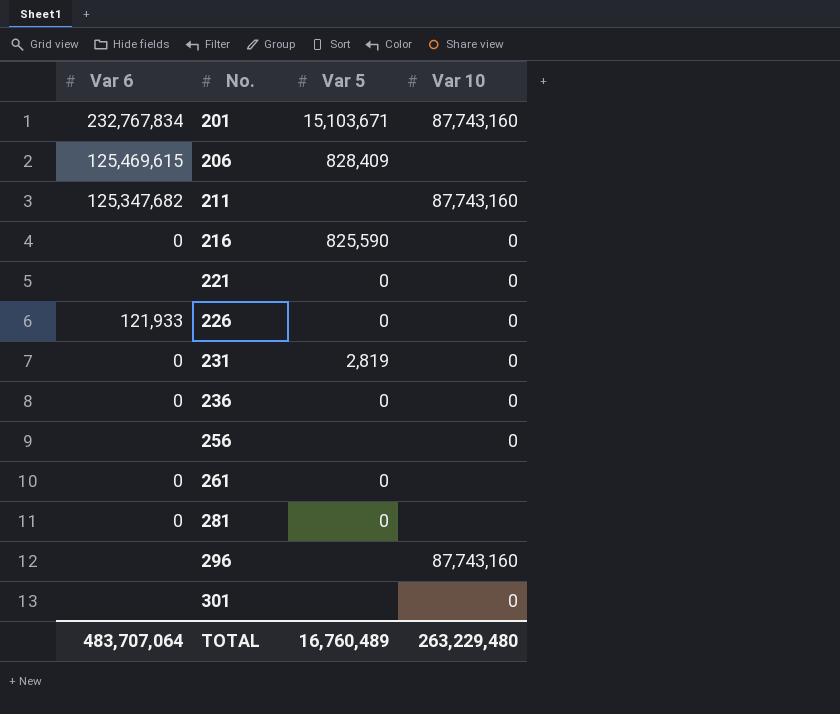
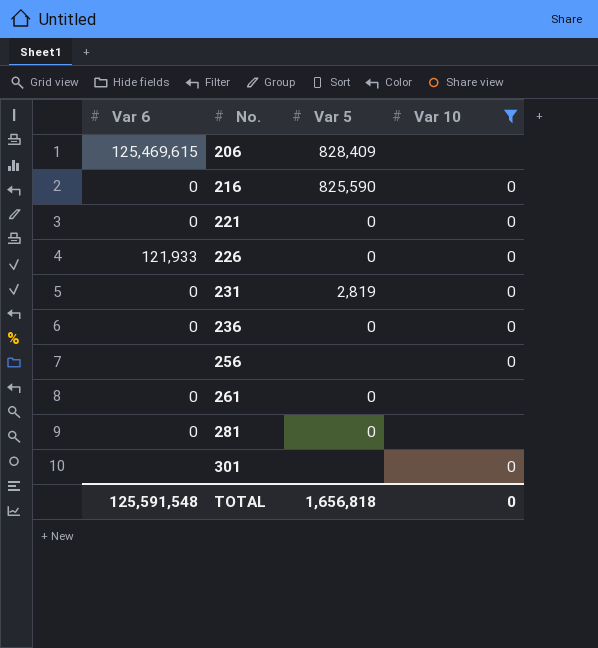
filter: none -> Var 10 != 87,743,160
221 | Var 6: none -> 0
TOTAL | Var 6: 483,707,064 -> 125,591,548
TOTAL | Var 5: 16,760,489 -> 1,656,818
TOTAL | Var 10: 263,229,480 -> 0

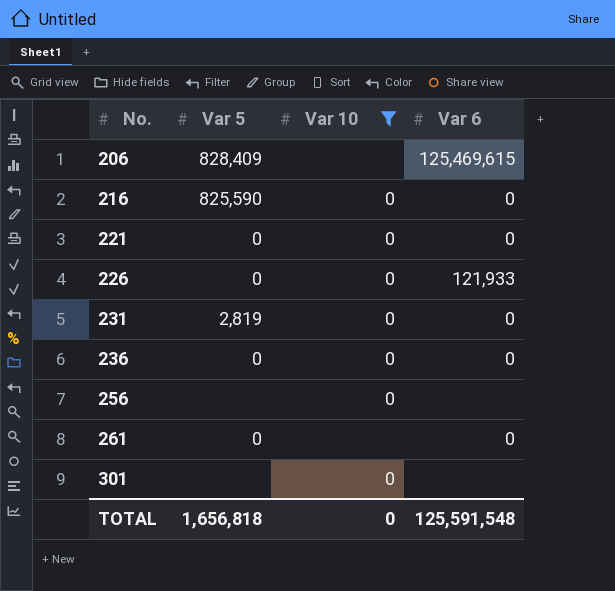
column Var 6 | position: 1 -> 4
row 281: 0 | 0 | none -> none

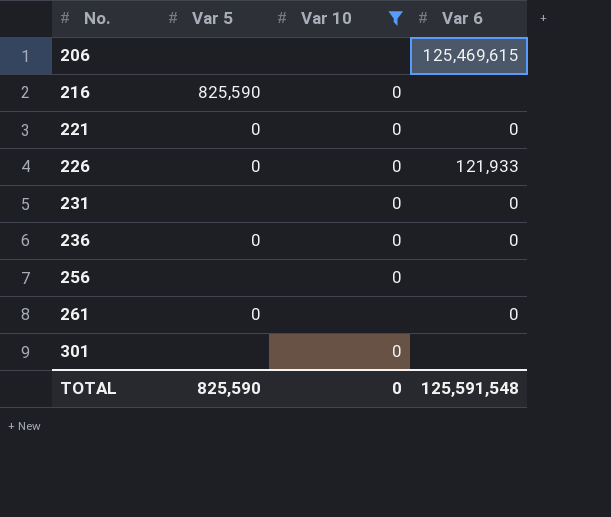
206 | Var 5: 828,409 -> none
216 | Var 6: 0 -> none
231 | Var 5: 2,819 -> none
TOTAL | Var 5: 1,656,818 -> 825,590

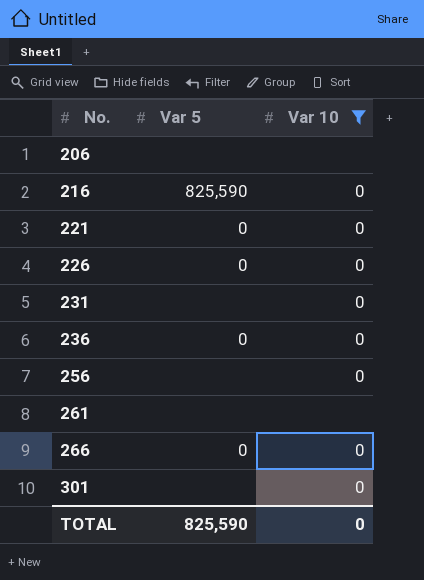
column Var 6 | position: 4 -> none
261 | Var 5: 0 -> none
row 266: none -> 0 | 0

